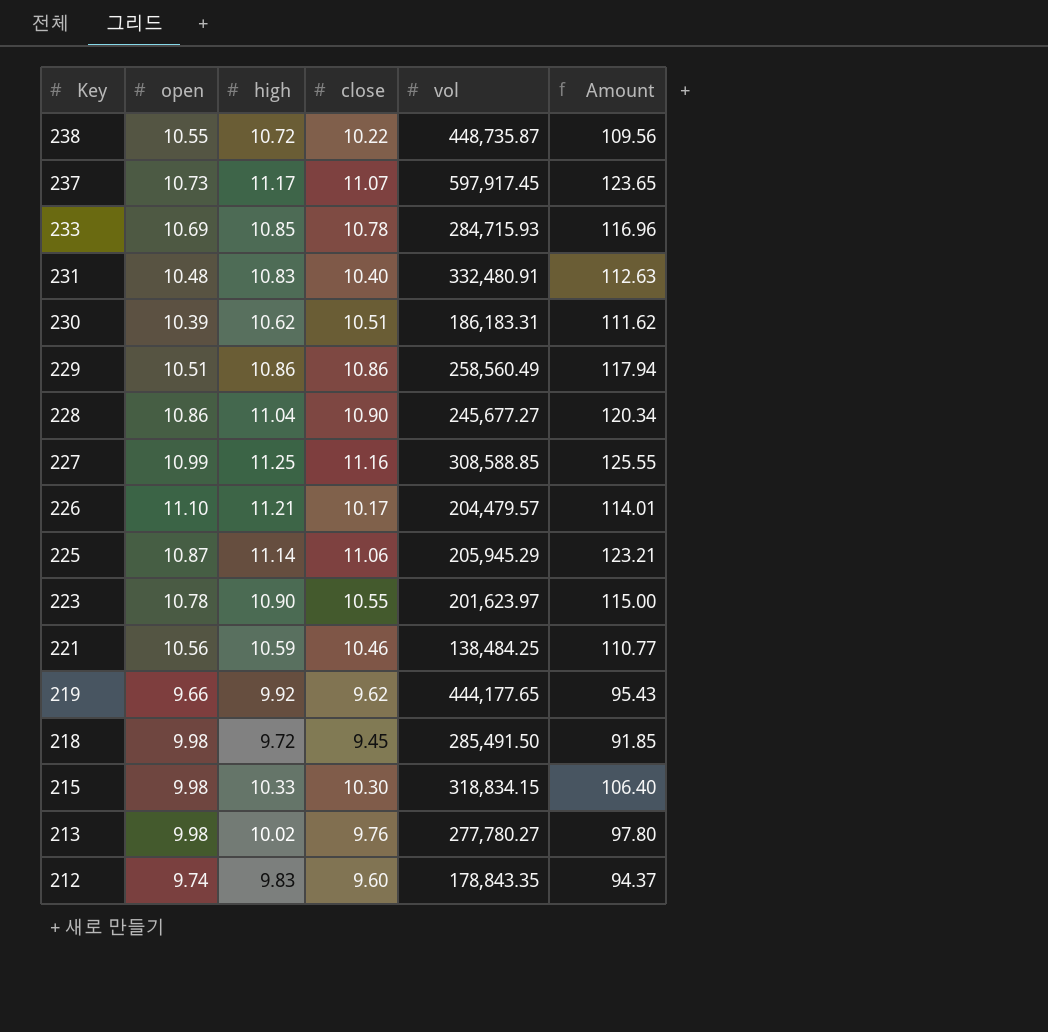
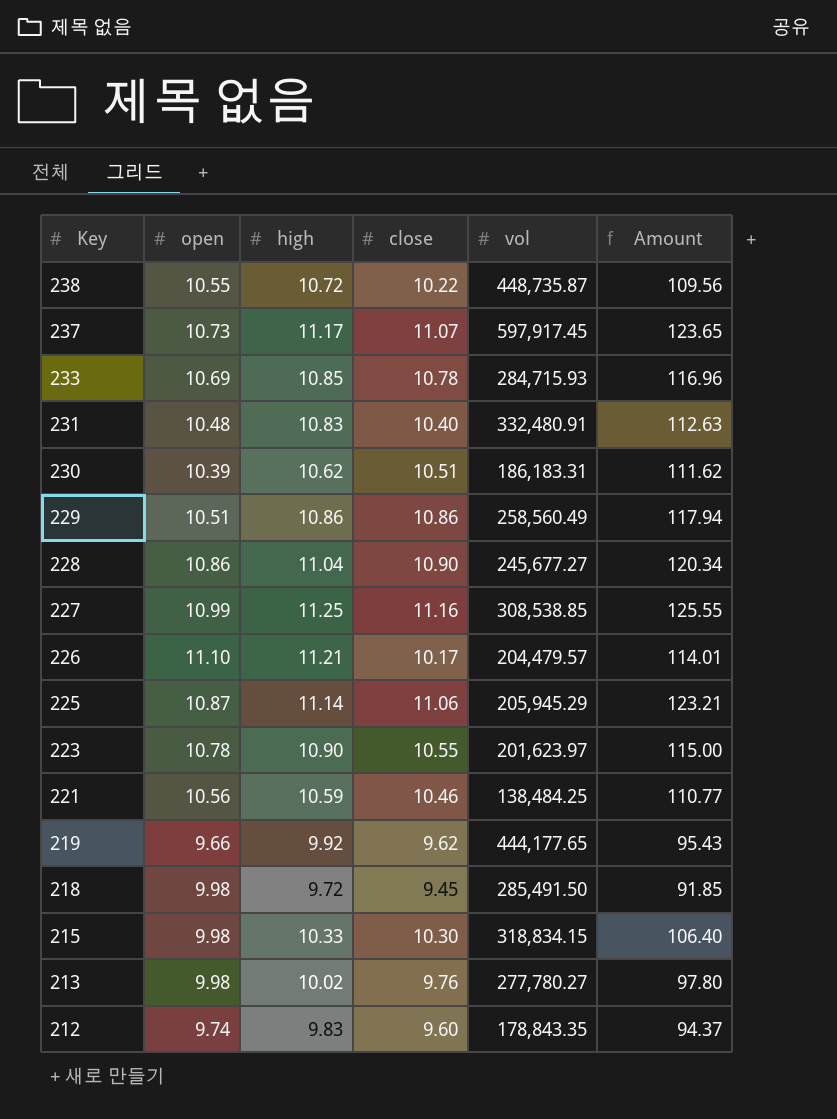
227 | vol: 308,588.85 -> 308,538.85

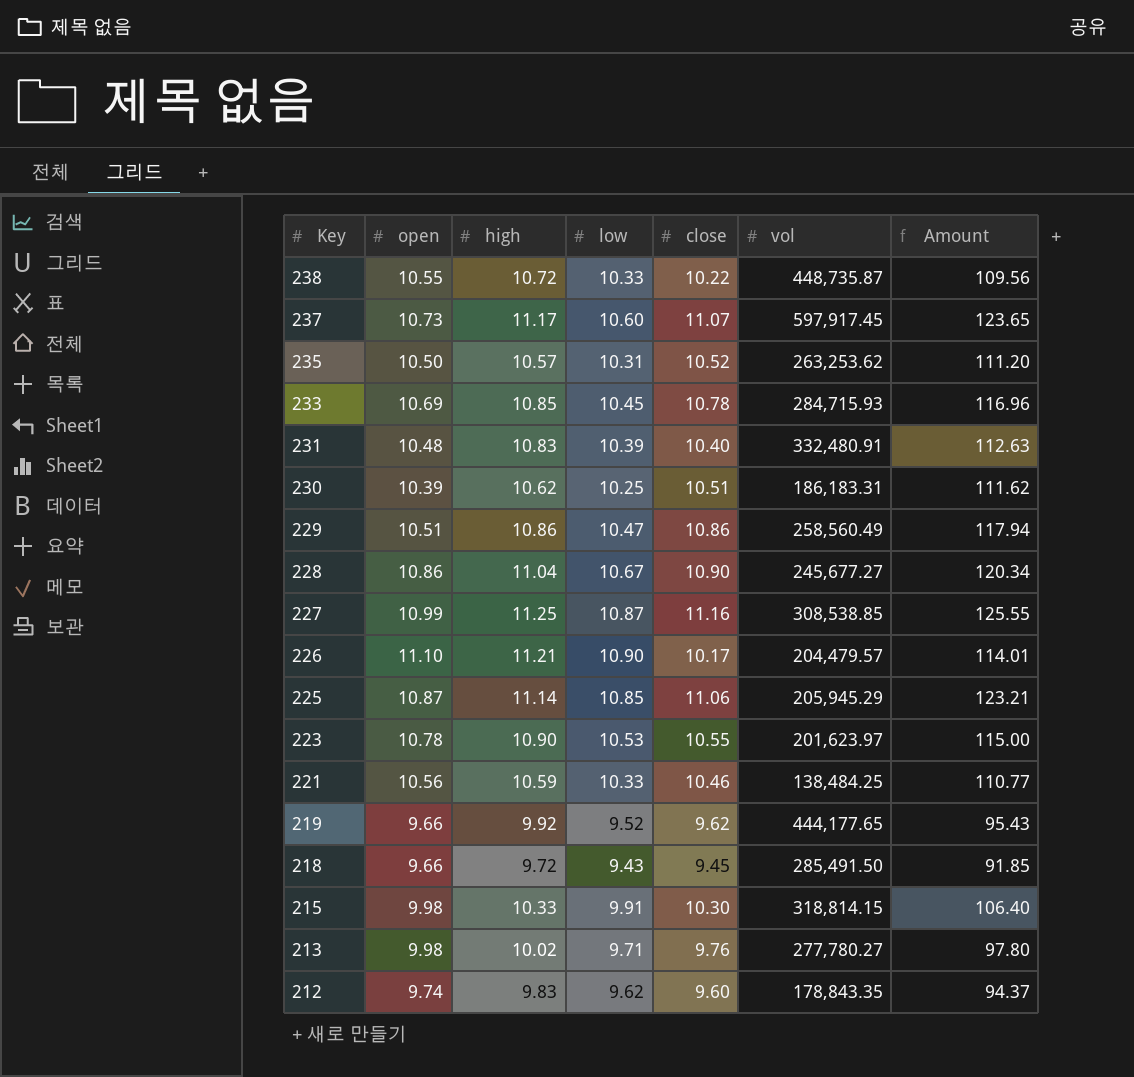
column low | position: none -> 4
row 235: none -> 10.50 | 10.57 | 10.31 | 10.52 | 263,253.62 | 111.20
218 | open: 9.98 -> 9.66
215 | vol: 318,834.15 -> 318,814.15

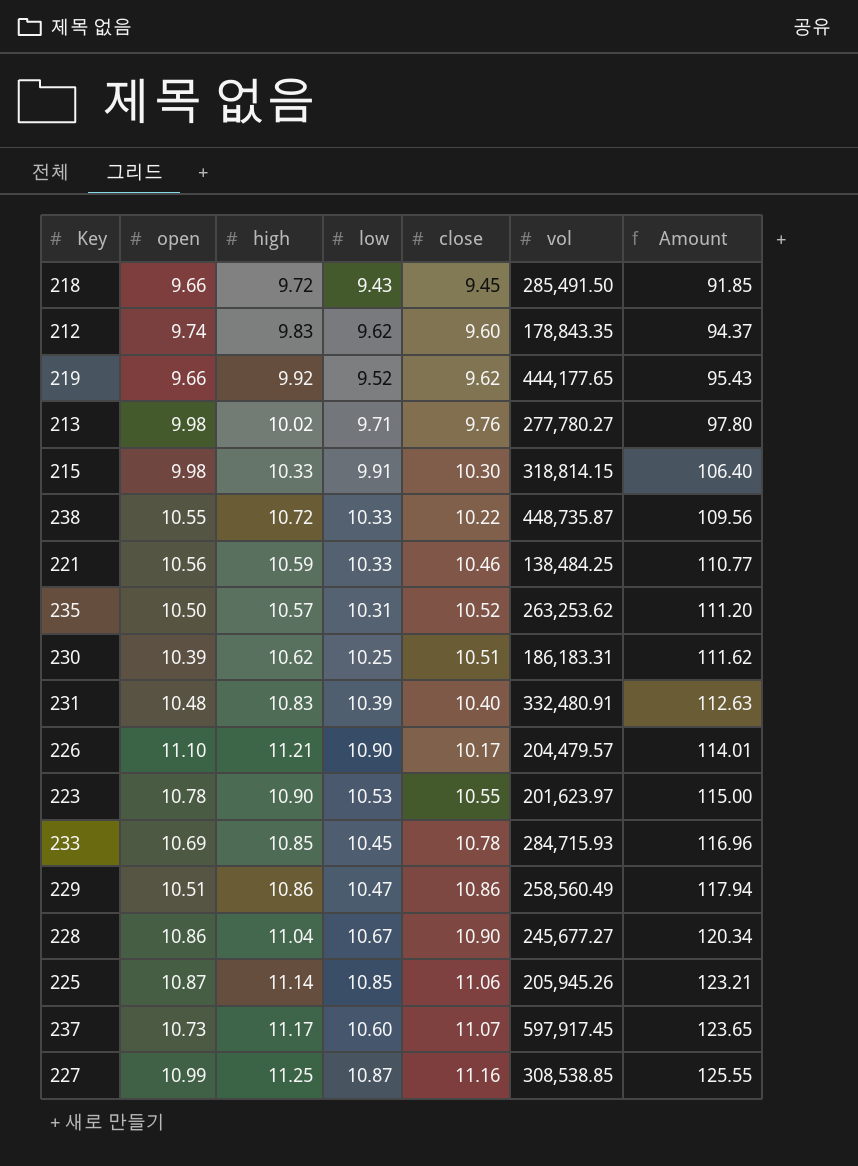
row order: Key descending -> Amount ascending
225 | vol: 205,945.29 -> 205,945.26

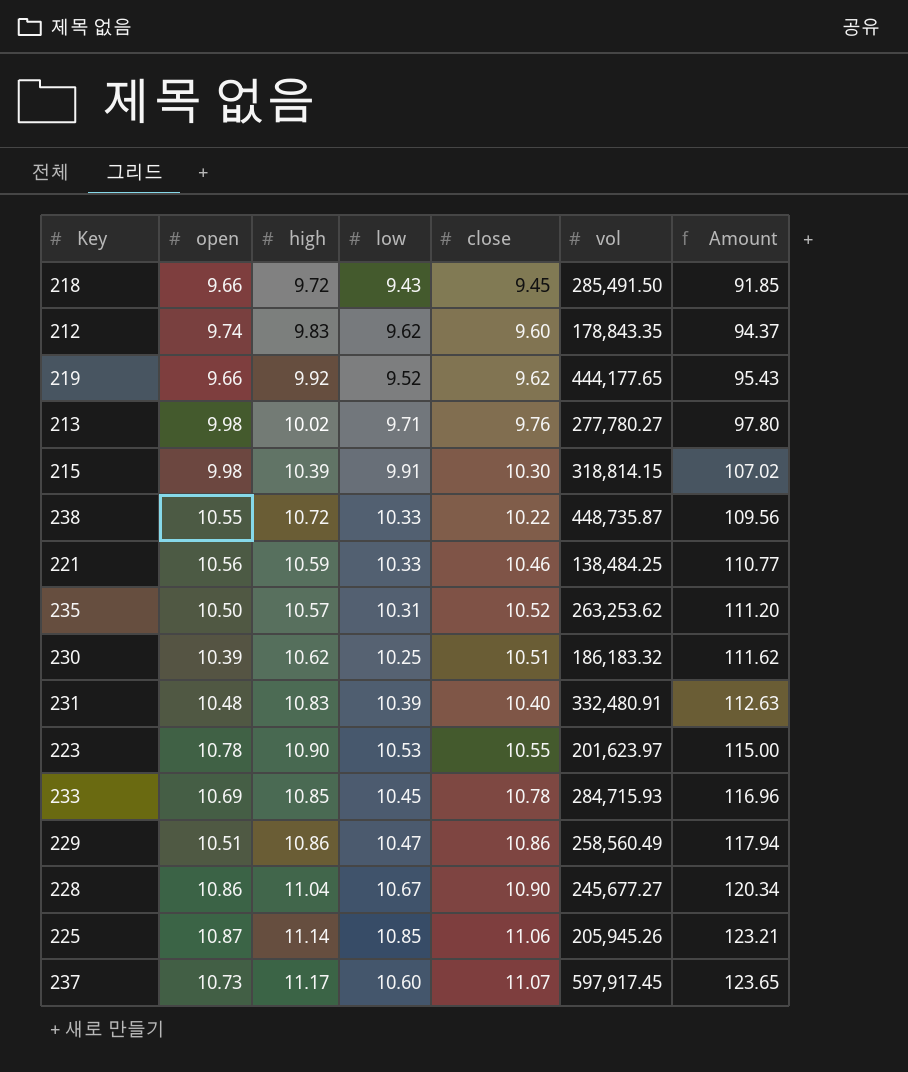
row 226: 11.10 | 11.21 | 10.90 | 10.17 | 204,479.57 | 114.01 -> none
row 227: 10.99 | 11.25 | 10.87 | 11.16 | 308,538.85 | 125.55 -> none
215 | high: 10.33 -> 10.39
215 | Amount: 106.40 -> 107.02
230 | vol: 186,183.31 -> 186,183.32

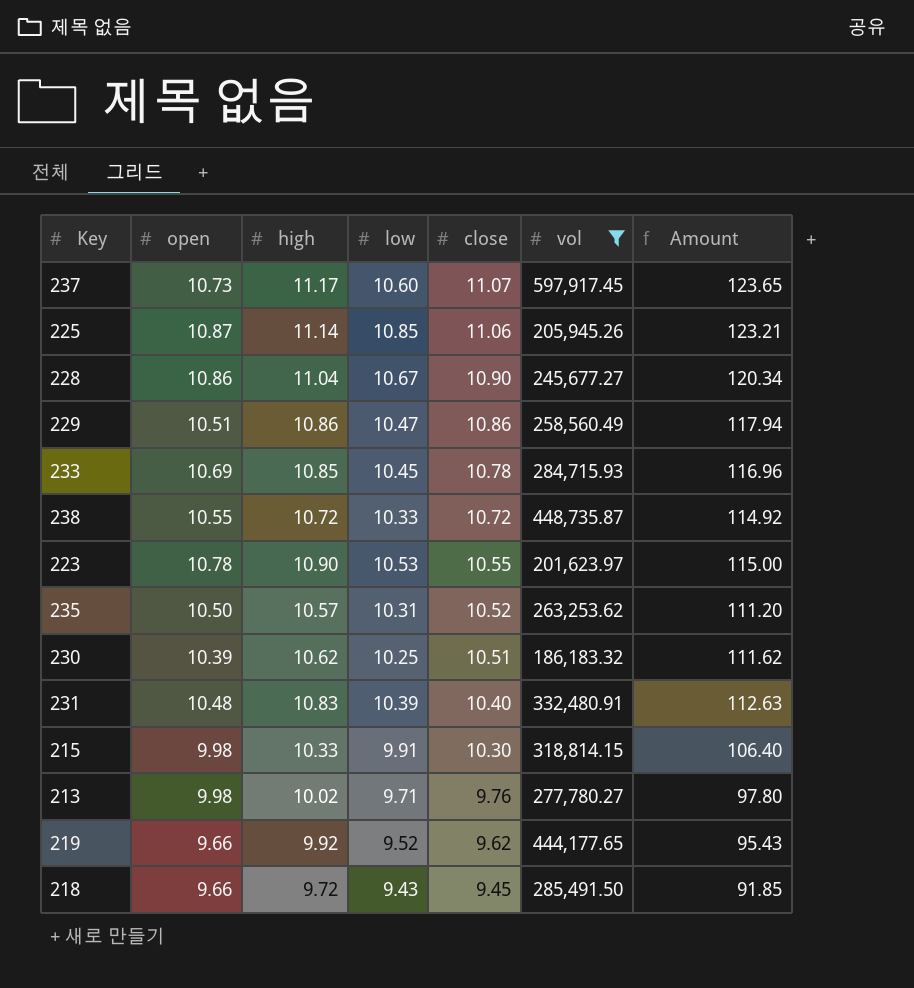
filter: none -> vol >= 186,183.32
row order: Amount ascending -> close descending
238 | close: 10.22 -> 10.72
238 | Amount: 109.56 -> 114.92
215 | high: 10.39 -> 10.33
215 | Amount: 107.02 -> 106.40

